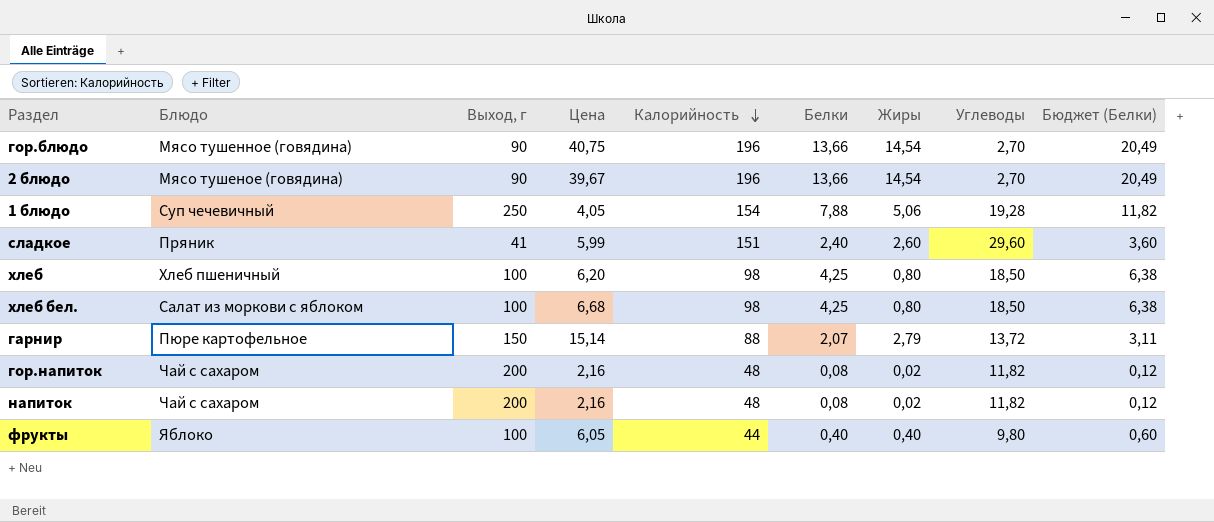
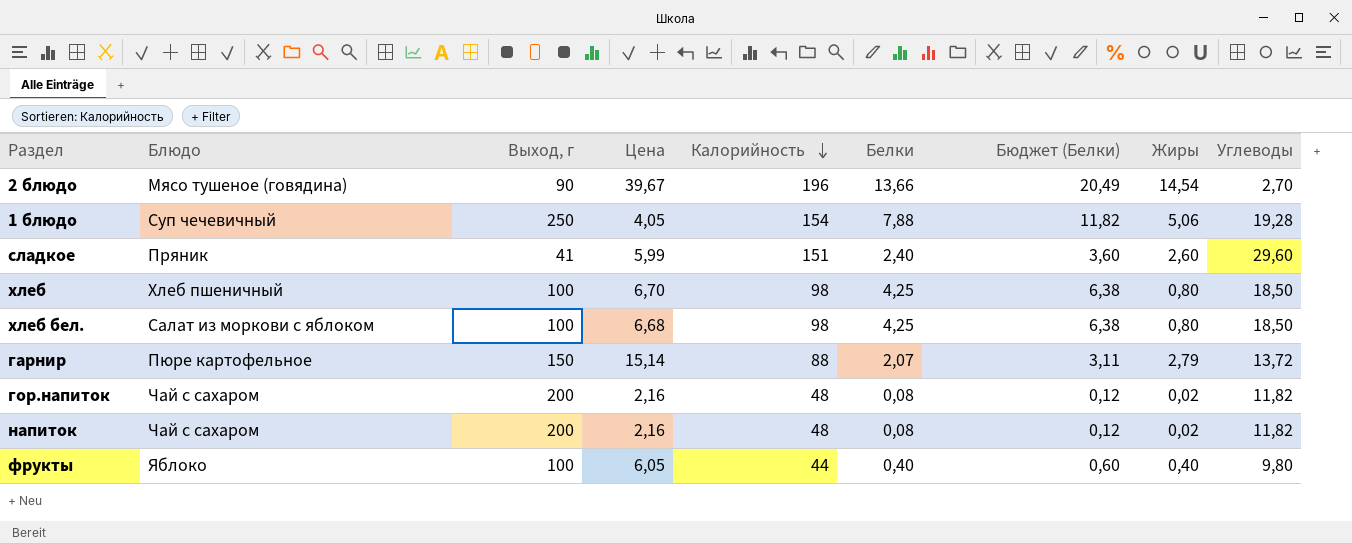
column Бюджет (Белки) | position: 9 -> 7
row гор.блюдо: Мясо тушенное (говядина) | 90 | 40,75 | 196 | 13,66 | 14,54 | 2,70 | 20,49 -> none
хлеб | Цена: 6,20 -> 6,70

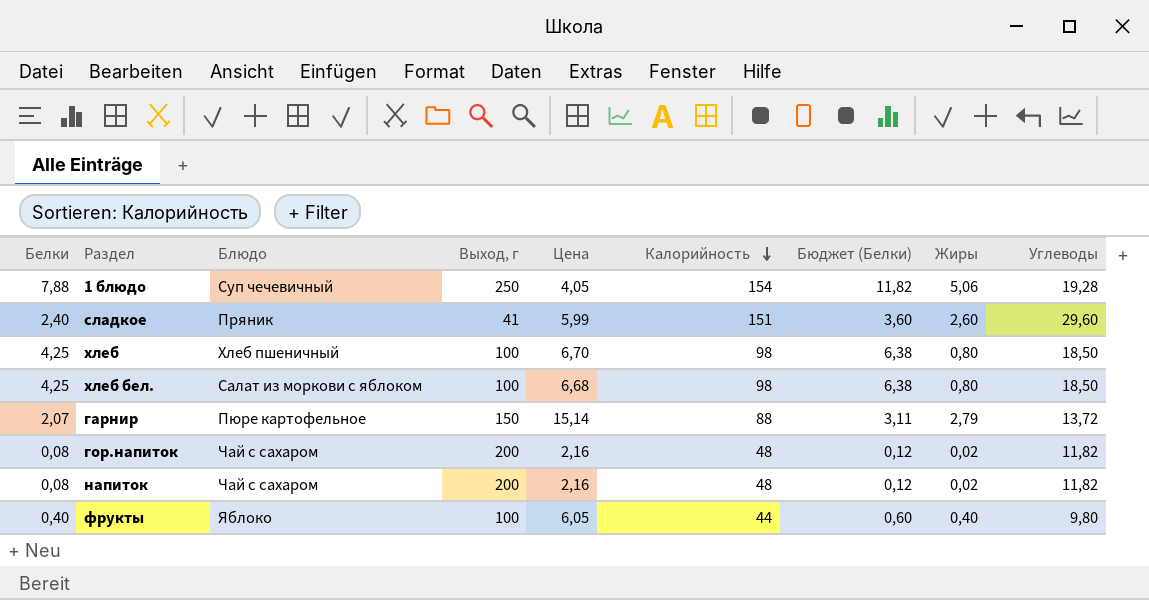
column Белки | position: 6 -> 1
row 2 блюдо: Мясо тушеное (говядина) | 90 | 39,67 | 196 | 13,66 | 20,49 | 14,54 | 2,70 -> none

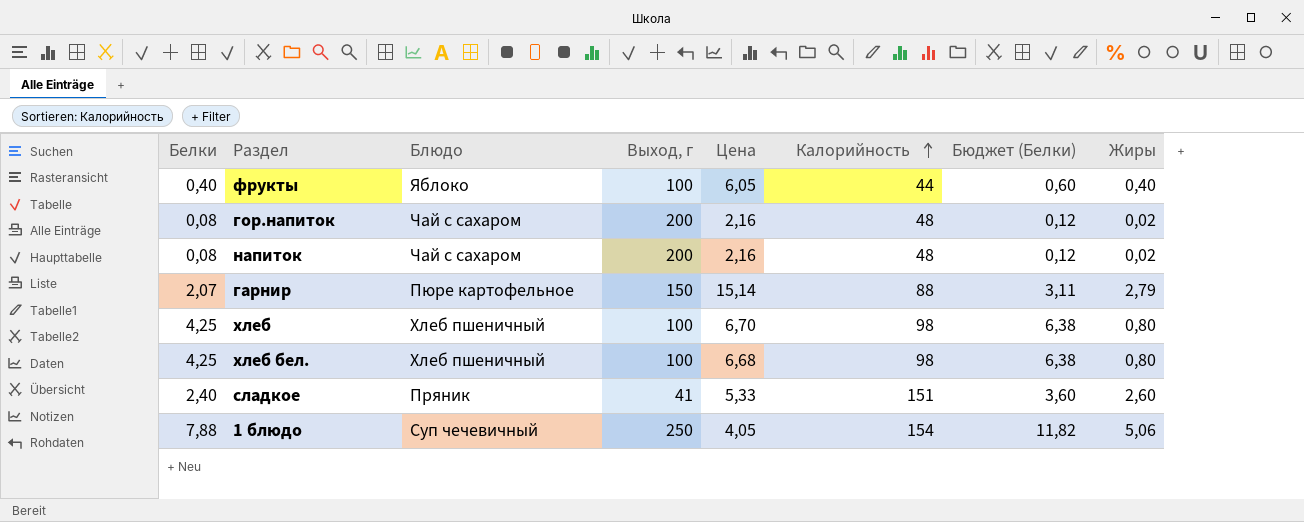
row order: Калорийность descending -> Калорийность ascending
column Углеводы | position: 9 -> none
хлеб бел. | Блюдо: Салат из моркови с яблоком -> Хлеб пшеничный
сладкое | Цена: 5,99 -> 5,33

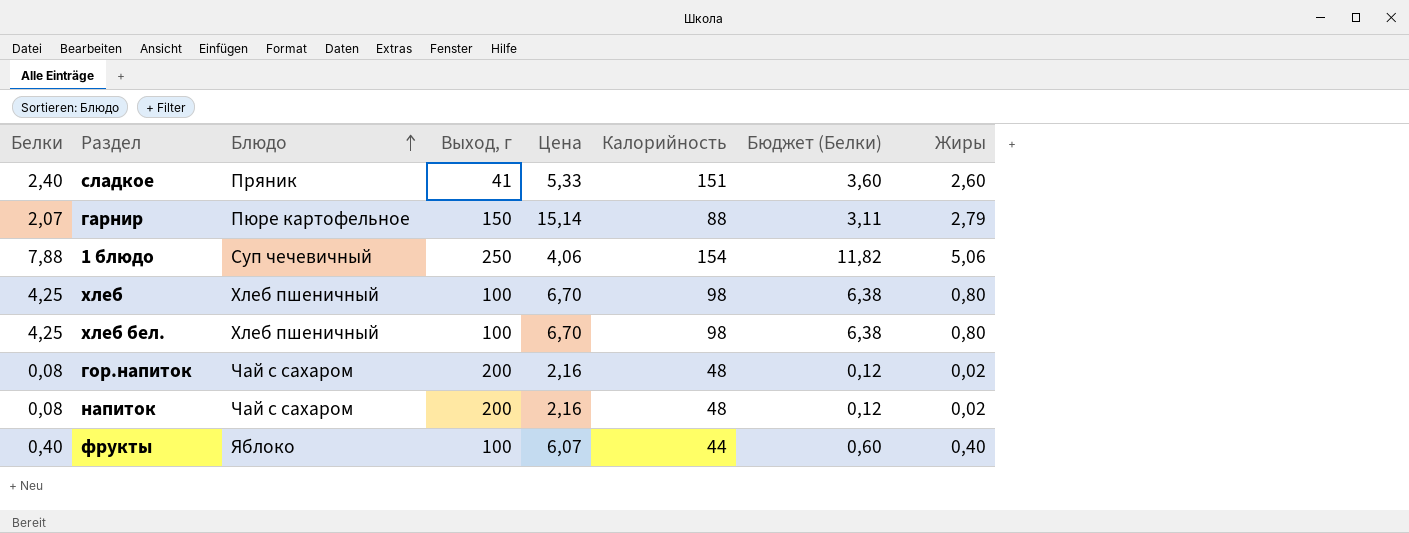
row order: Калорийность ascending -> Блюдо ascending
1 блюдо | Цена: 4,05 -> 4,06
хлеб бел. | Цена: 6,68 -> 6,70
фрукты | Цена: 6,05 -> 6,07

